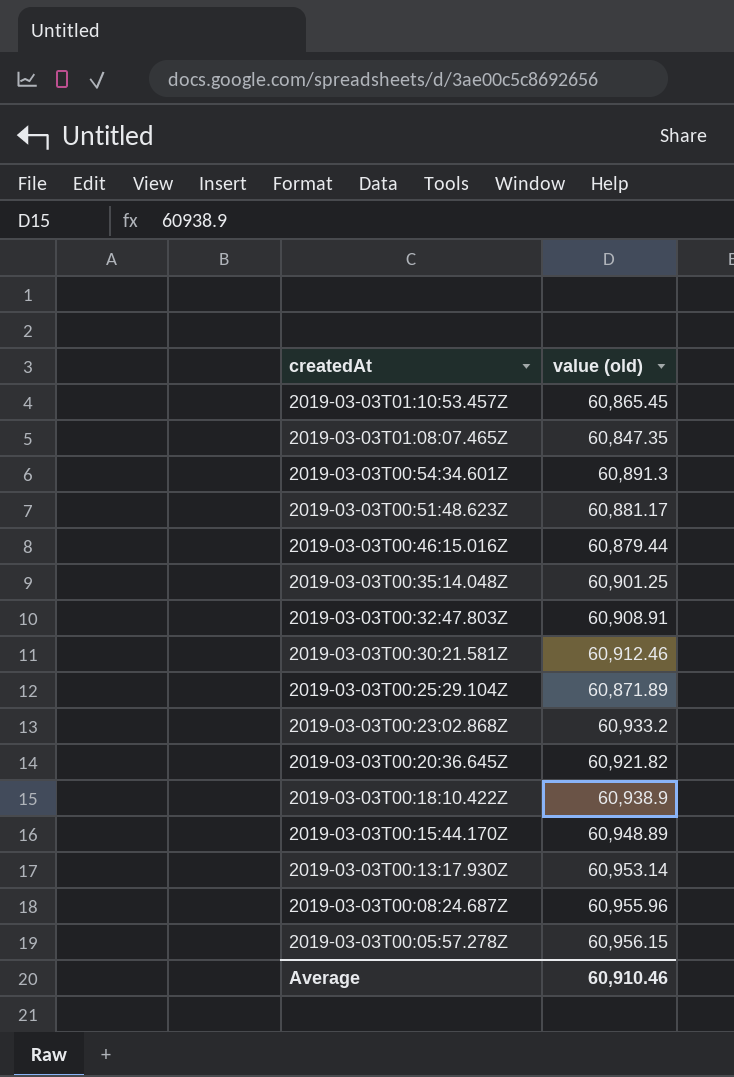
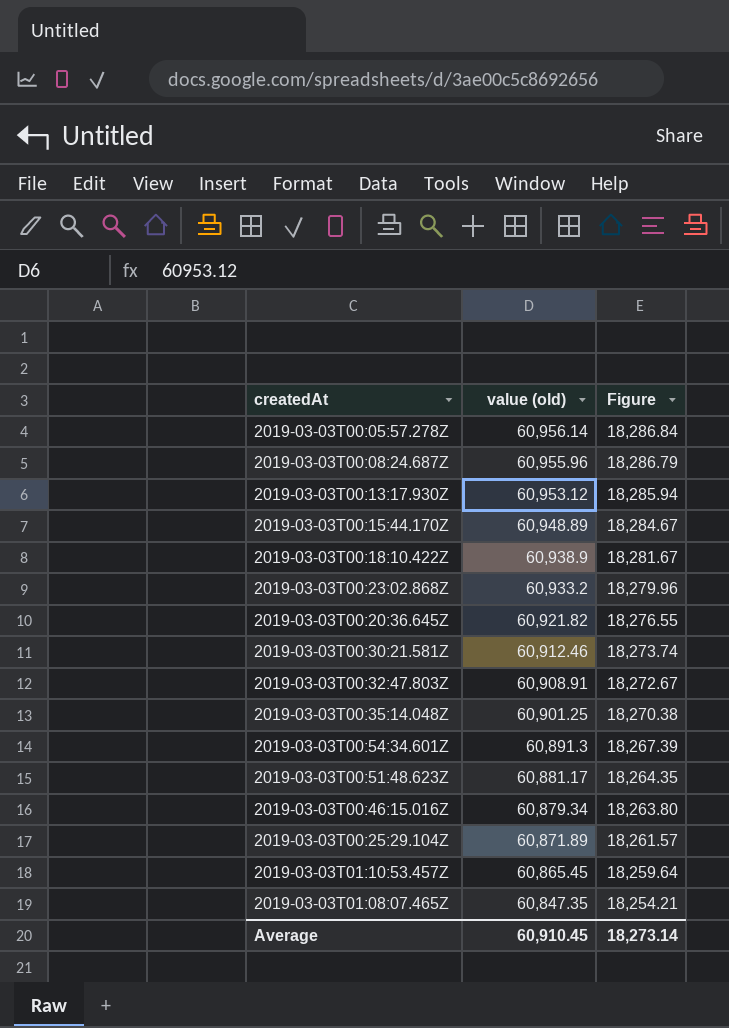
row order: createdAt descending -> value (old) descending
column Figure | formula: none -> [value (old)] * 0.3
2019-03-03T00:05:57.278Z | value (old): 60,956.15 -> 60,956.14
2019-03-03T00:13:17.930Z | value (old): 60,953.14 -> 60,953.12
2019-03-03T00:46:15.016Z | value (old): 60,879.44 -> 60,879.34
Average | value (old): 60,910.46 -> 60,910.45

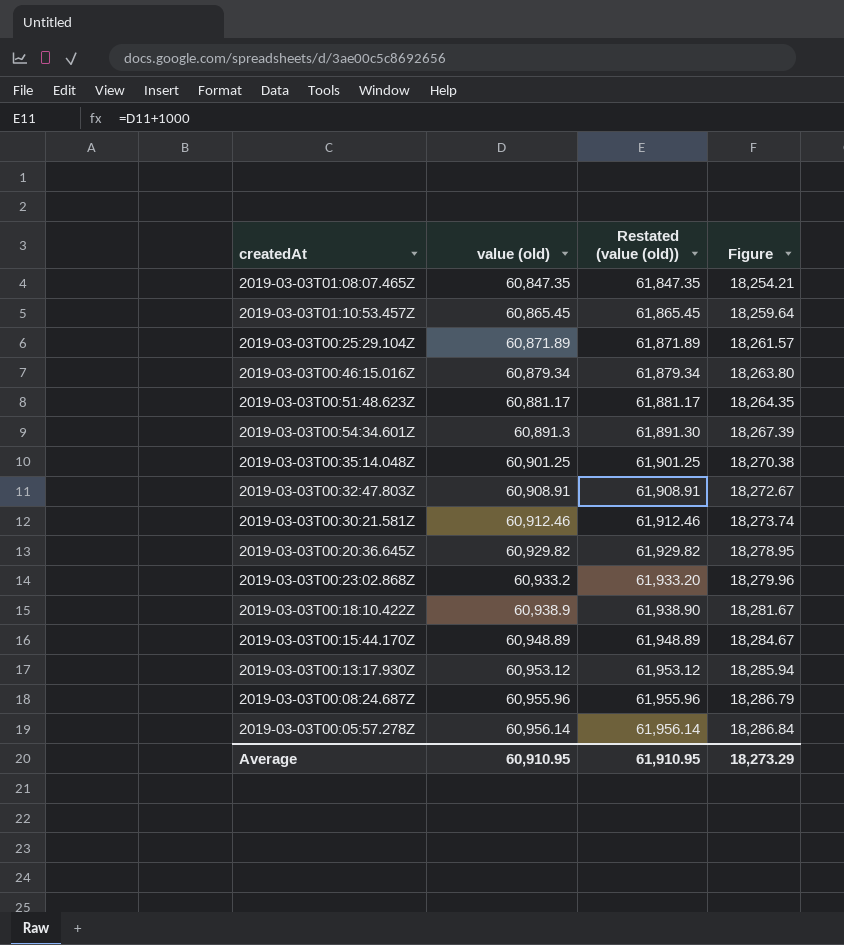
row order: value (old) descending -> value (old) ascending
column Restated (value (old)) | formula: none -> [value (old)] + 1000
2019-03-03T00:20:36.645Z | value (old): 60,921.82 -> 60,929.82
2019-03-03T00:20:36.645Z | Figure: 18,276.55 -> 18,278.95
Average | value (old): 60,910.45 -> 60,910.95
Average | Figure: 18,273.14 -> 18,273.29

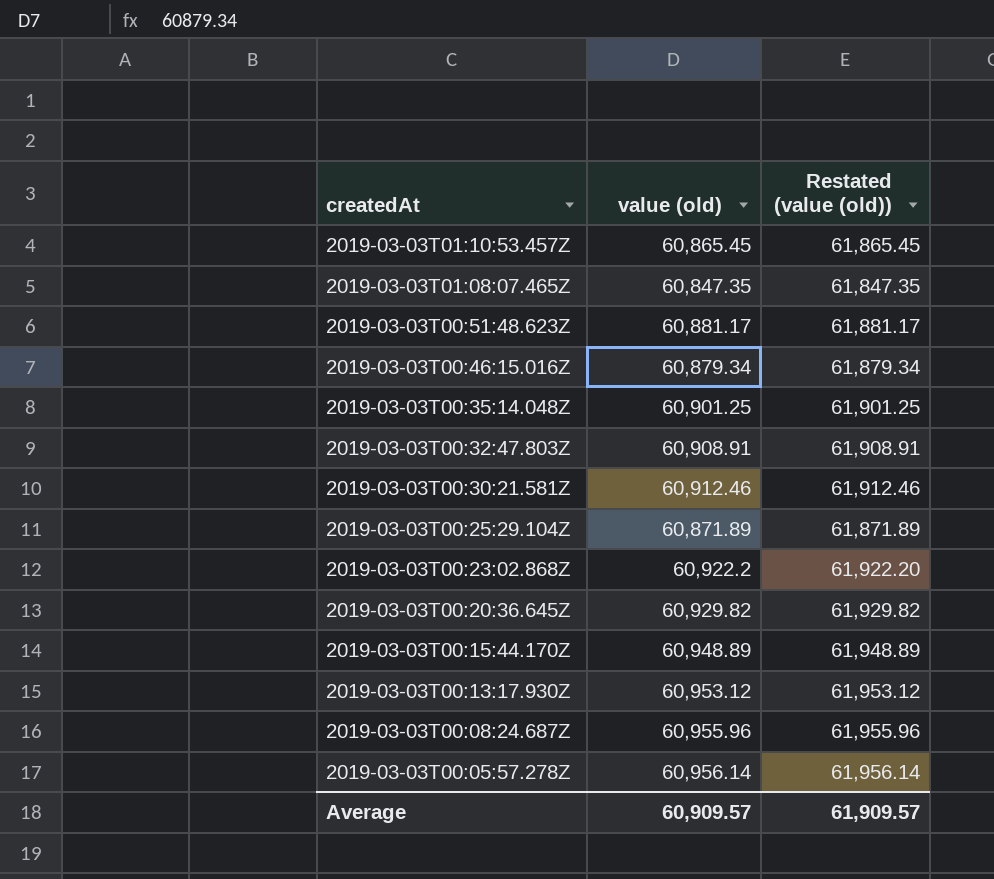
row order: value (old) ascending -> createdAt descending
column Figure | formula: [value (old)] * 0.3 -> none
row 2019-03-03T00:54:34.601Z: 60,891.3 | 61,891.30 | 18,267.39 -> none
row 2019-03-03T00:18:10.422Z: 60,938.9 | 61,938.90 | 18,281.67 -> none
2019-03-03T00:23:02.868Z | value (old): 60,933.2 -> 60,922.2
2019-03-03T00:23:02.868Z | Restated (value (old)): 61,933.20 -> 61,922.20
Average | value (old): 60,910.95 -> 60,909.57
Average | Restated (value (old)): 61,910.95 -> 61,909.57

